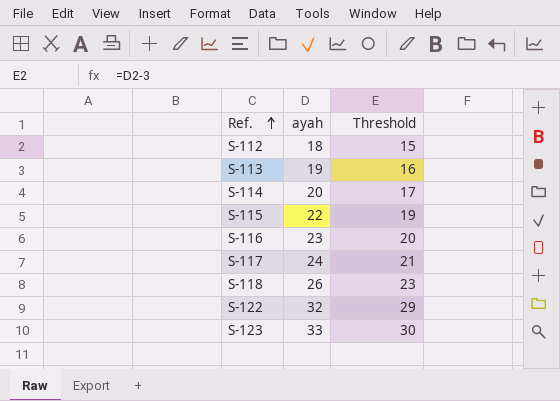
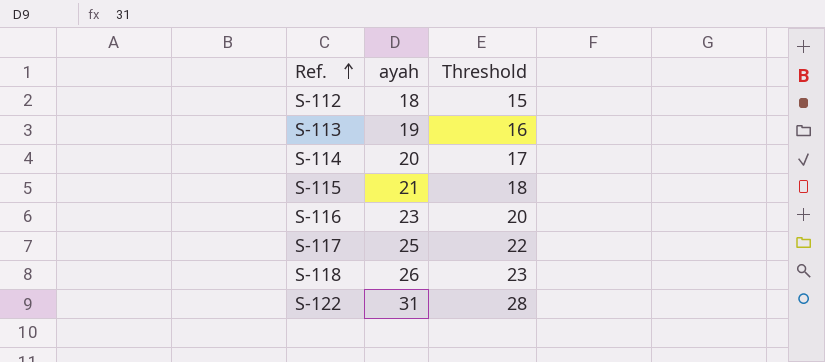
row S-123: 33 | 30 -> none
S-115 | ayah: 22 -> 21
S-115 | Threshold: 19 -> 18
S-117 | ayah: 24 -> 25
S-117 | Threshold: 21 -> 22
S-122 | ayah: 32 -> 31
S-122 | Threshold: 29 -> 28

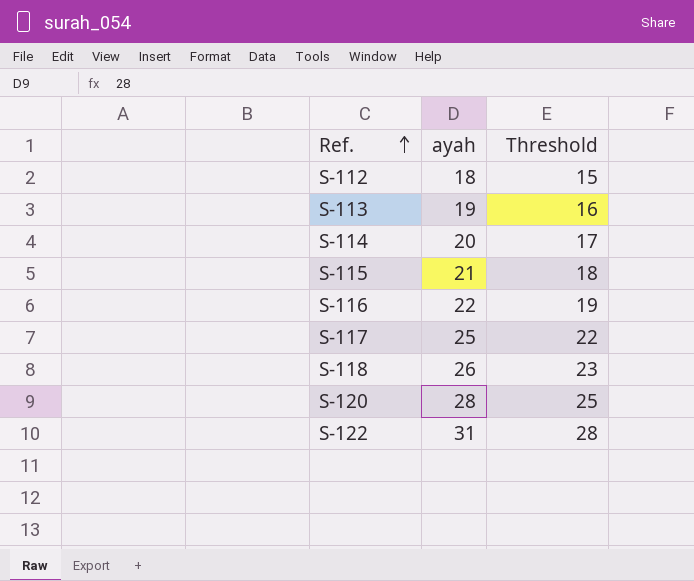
S-116 | ayah: 23 -> 22
S-116 | Threshold: 20 -> 19
row S-120: none -> 28 | 25

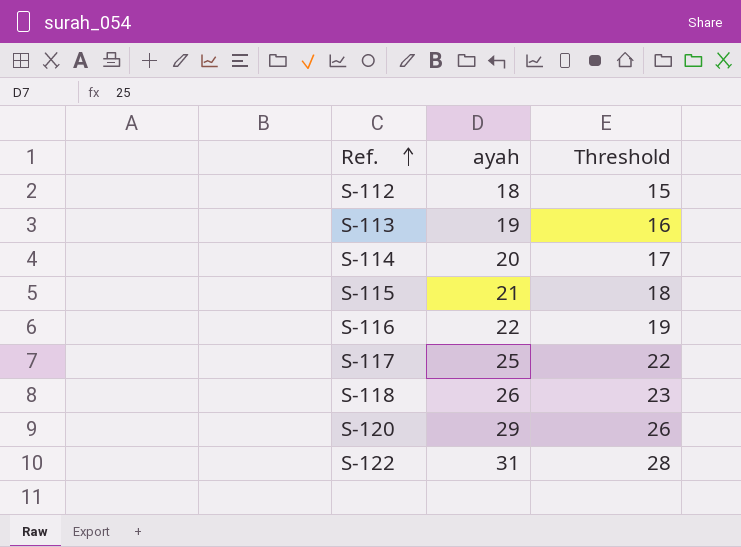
S-120 | ayah: 28 -> 29
S-120 | Threshold: 25 -> 26

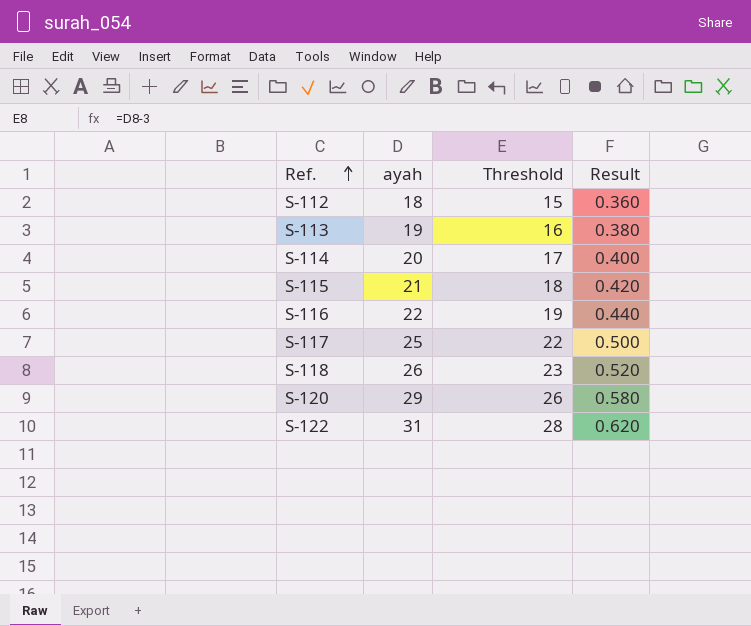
column Result | formula: none -> [ayah] * 0.02

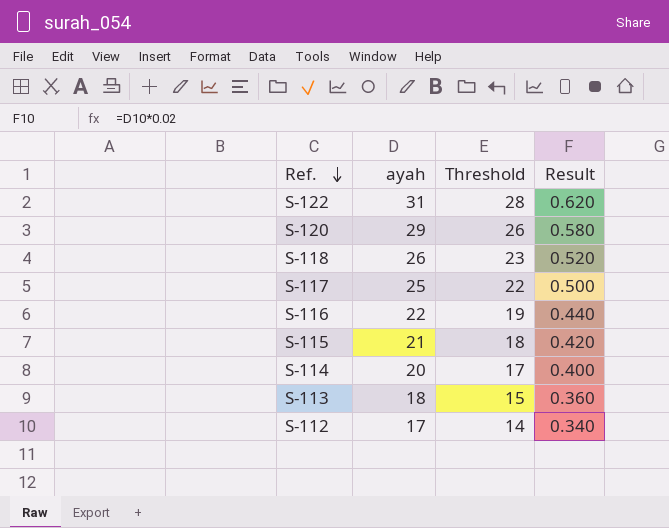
row order: Ref. ascending -> Ref. descending
S-113 | ayah: 19 -> 18
S-113 | Threshold: 16 -> 15
S-113 | Result: 0.380 -> 0.360
S-112 | ayah: 18 -> 17
S-112 | Threshold: 15 -> 14
S-112 | Result: 0.360 -> 0.340

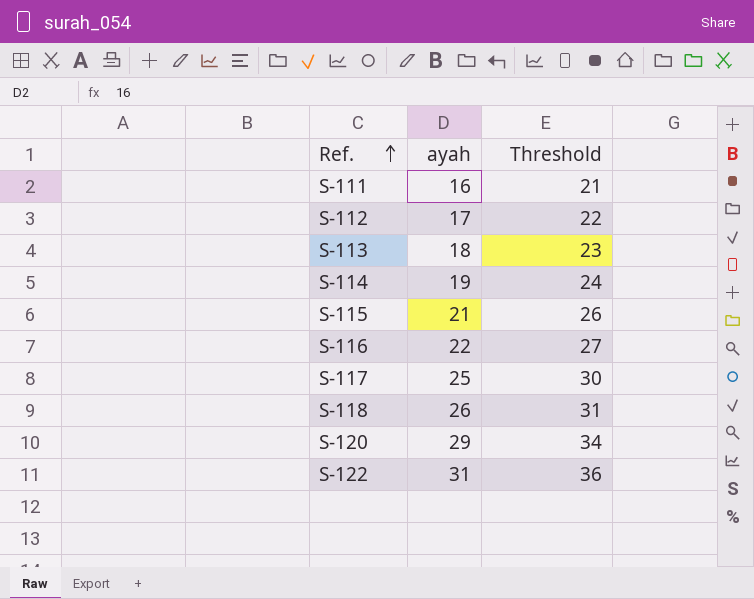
row order: Ref. descending -> Ref. ascending
column Result | formula: [ayah] * 0.02 -> none
column Threshold | formula: [ayah] - 3 -> [ayah] + 5
row S-111: none -> 16 | 21
S-114 | ayah: 20 -> 19

